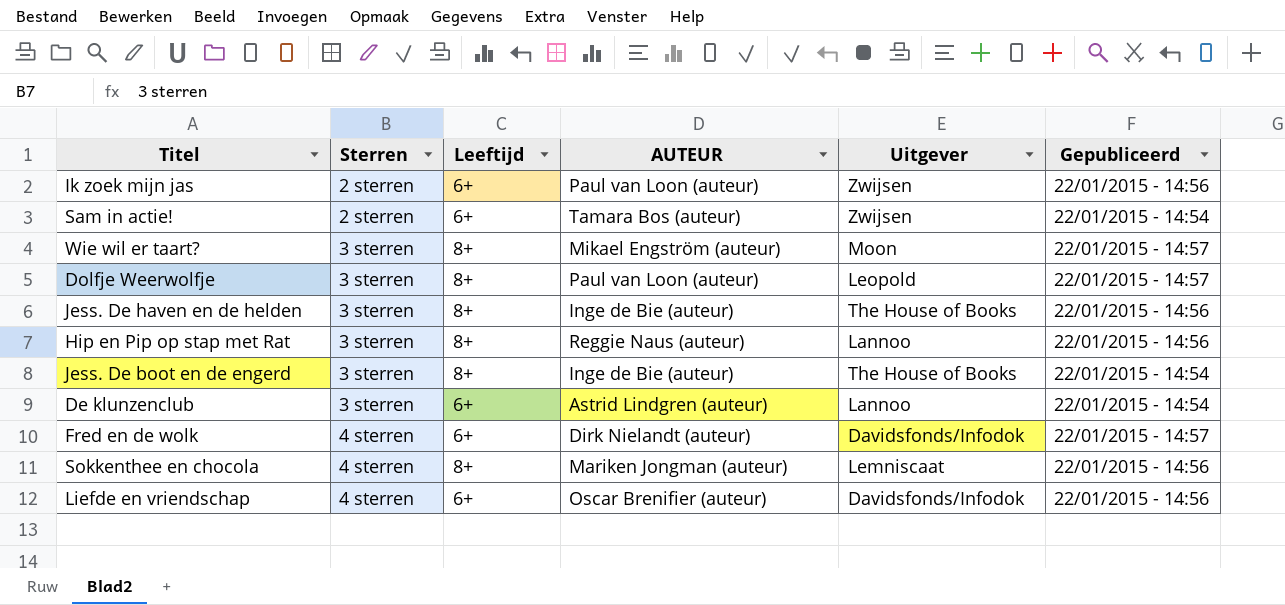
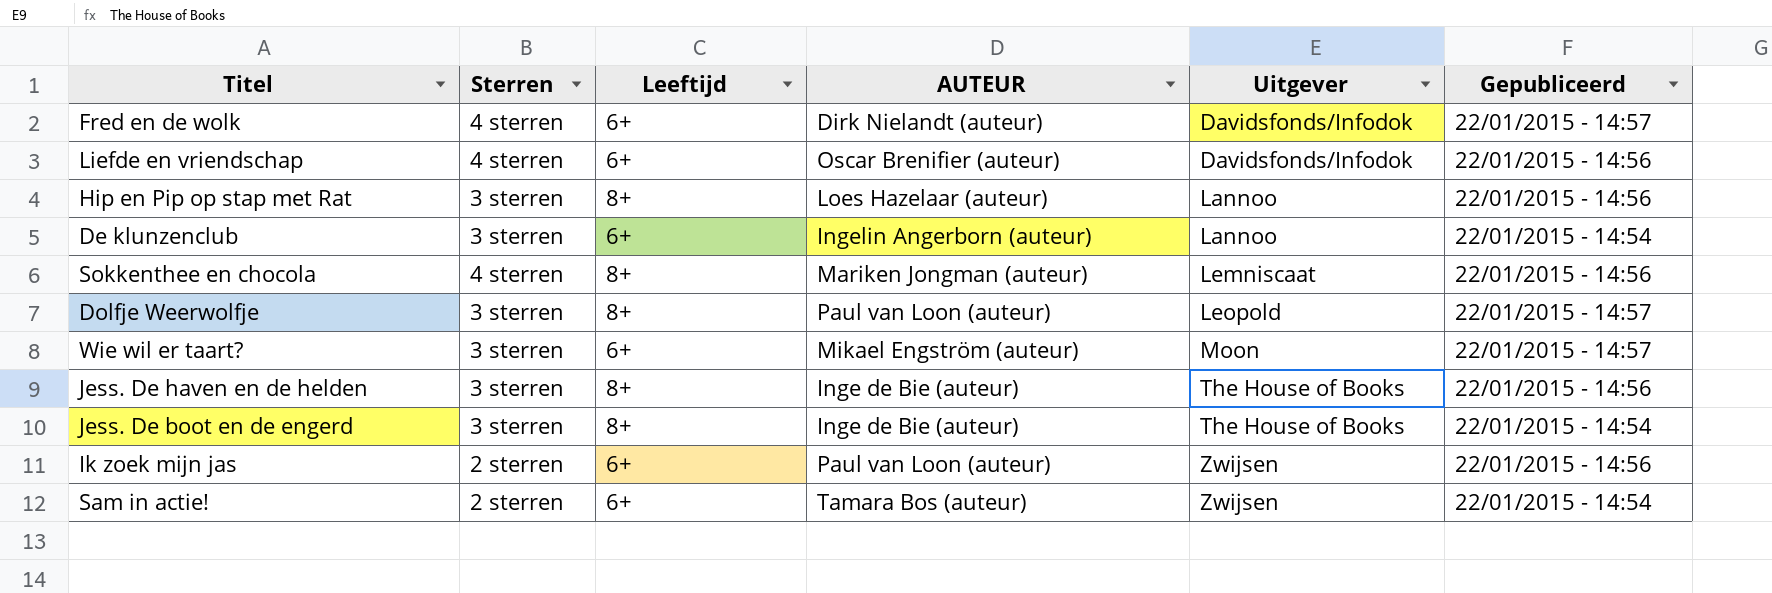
row order: Sterren ascending -> Uitgever ascending
Hip en Pip op stap met Rat | AUTEUR: Reggie Naus (auteur) -> Loes Hazelaar (auteur)
De klunzenclub | AUTEUR: Astrid Lindgren (auteur) -> Ingelin Angerborn (auteur)
Wie wil er taart? | Leeftijd: 8+ -> 6+

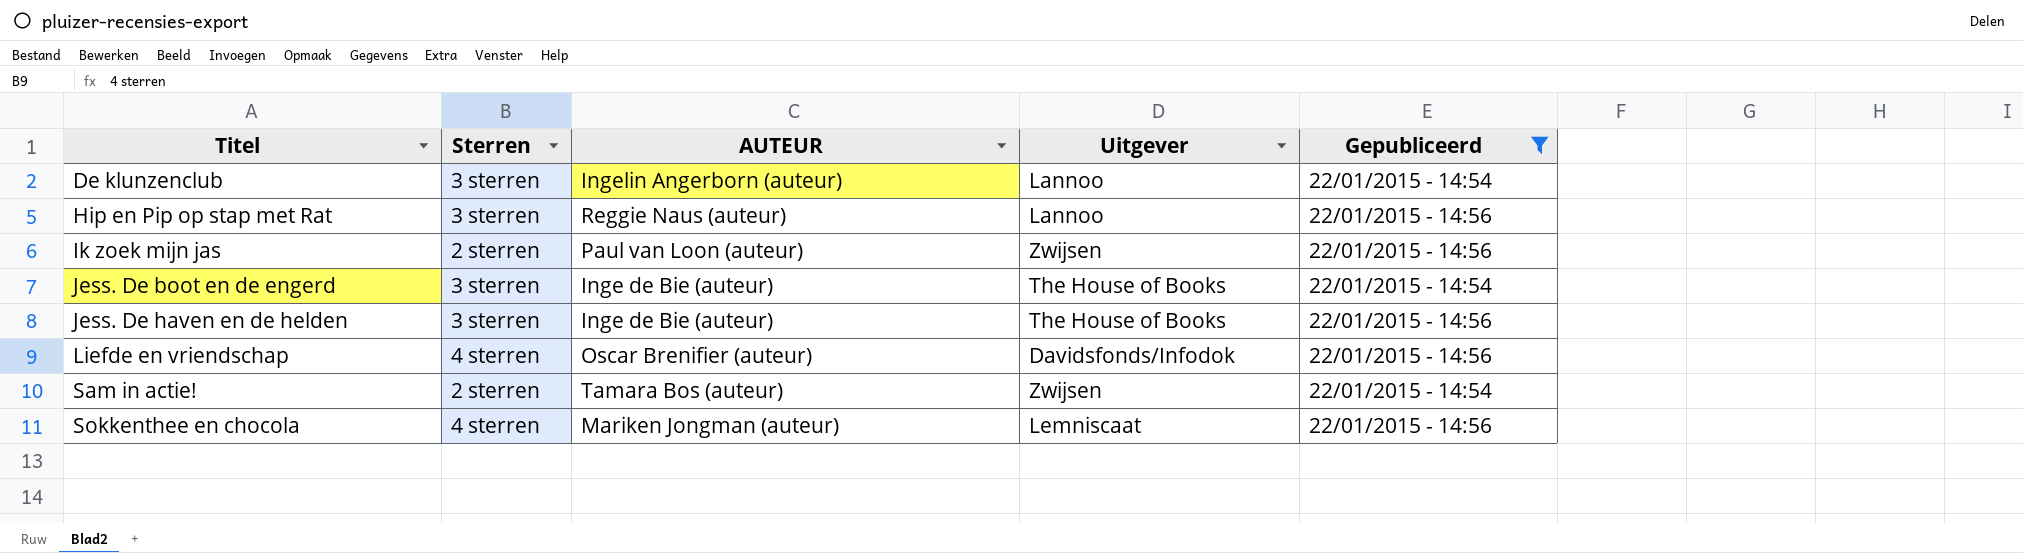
filter: none -> Gepubliceerd != 22/01/2015 - 14:57
row order: Uitgever ascending -> Titel ascending
column Leeftijd | position: 3 -> none
Hip en Pip op stap met Rat | AUTEUR: Loes Hazelaar (auteur) -> Reggie Naus (auteur)

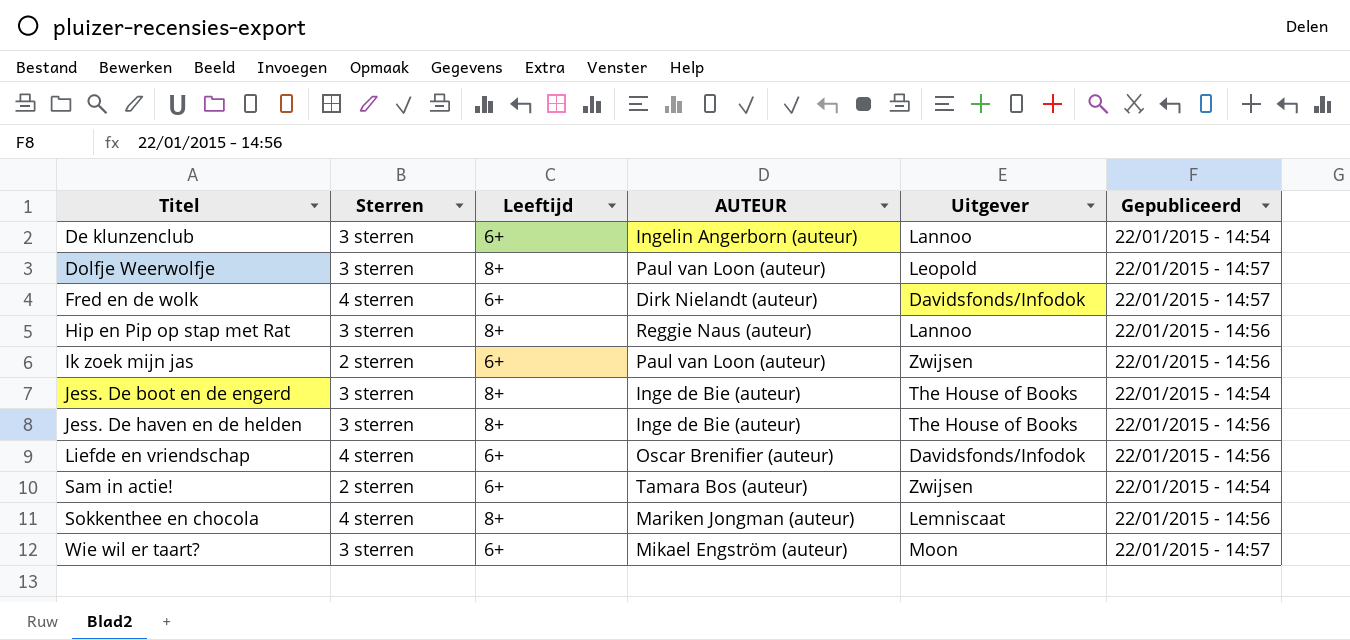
filter: Gepubliceerd != 22/01/2015 - 14:57 -> none
column Leeftijd | position: none -> 3

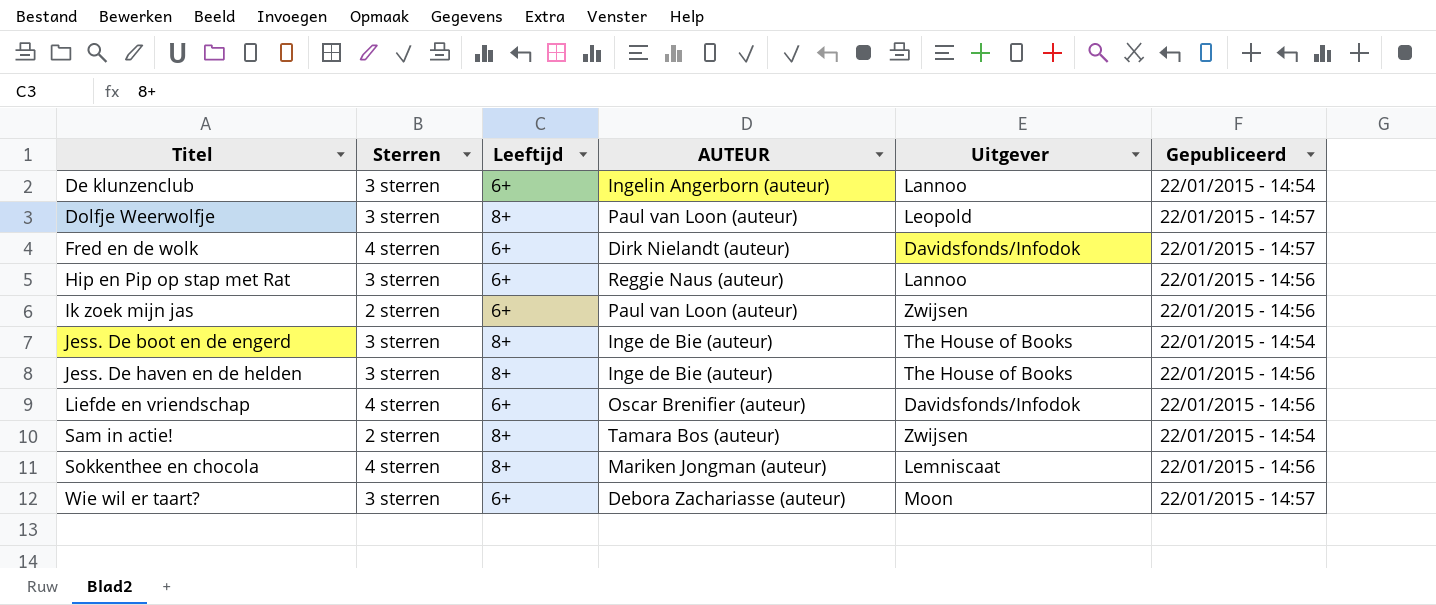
Hip en Pip op stap met Rat | Leeftijd: 8+ -> 6+
Sam in actie! | Leeftijd: 6+ -> 8+
Wie wil er taart? | AUTEUR: Mikael Engström (auteur) -> Debora Zachariasse (auteur)

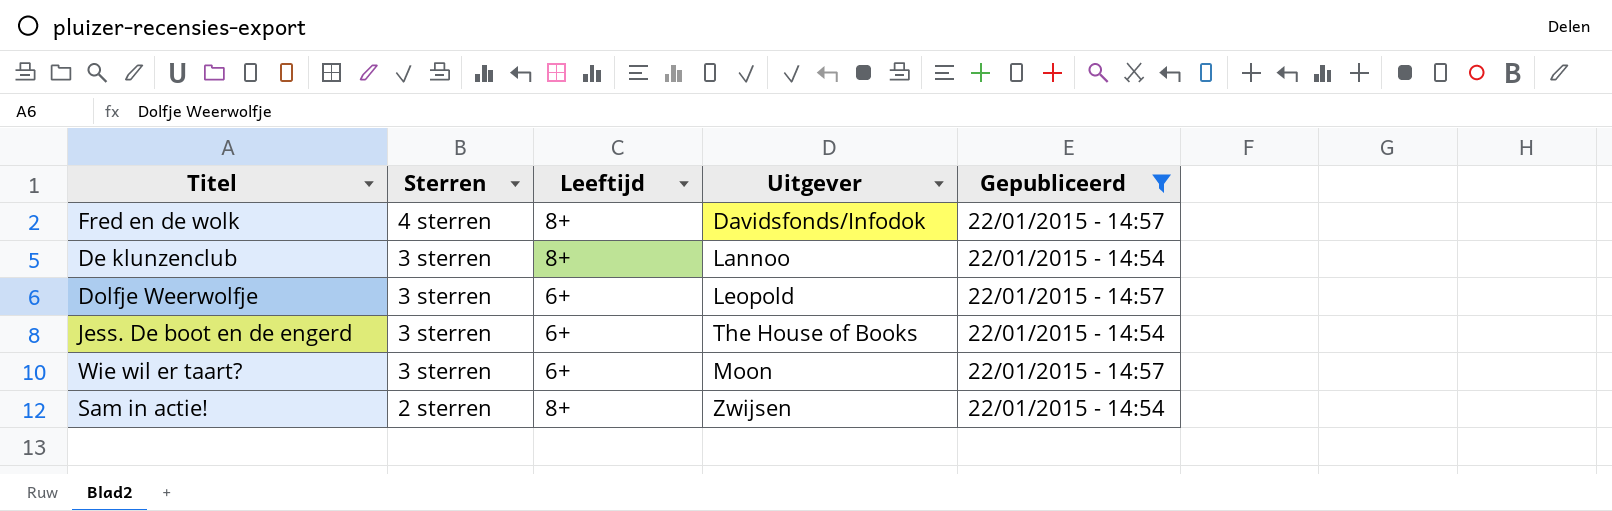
filter: none -> Gepubliceerd != 22/01/2015 - 14:56
row order: Titel ascending -> Sterren descending
column AUTEUR | position: 4 -> none
Fred en de wolk | Leeftijd: 6+ -> 8+
De klunzenclub | Leeftijd: 6+ -> 8+
Dolfje Weerwolfje | Leeftijd: 8+ -> 6+
Jess. De boot en de engerd | Leeftijd: 8+ -> 6+

